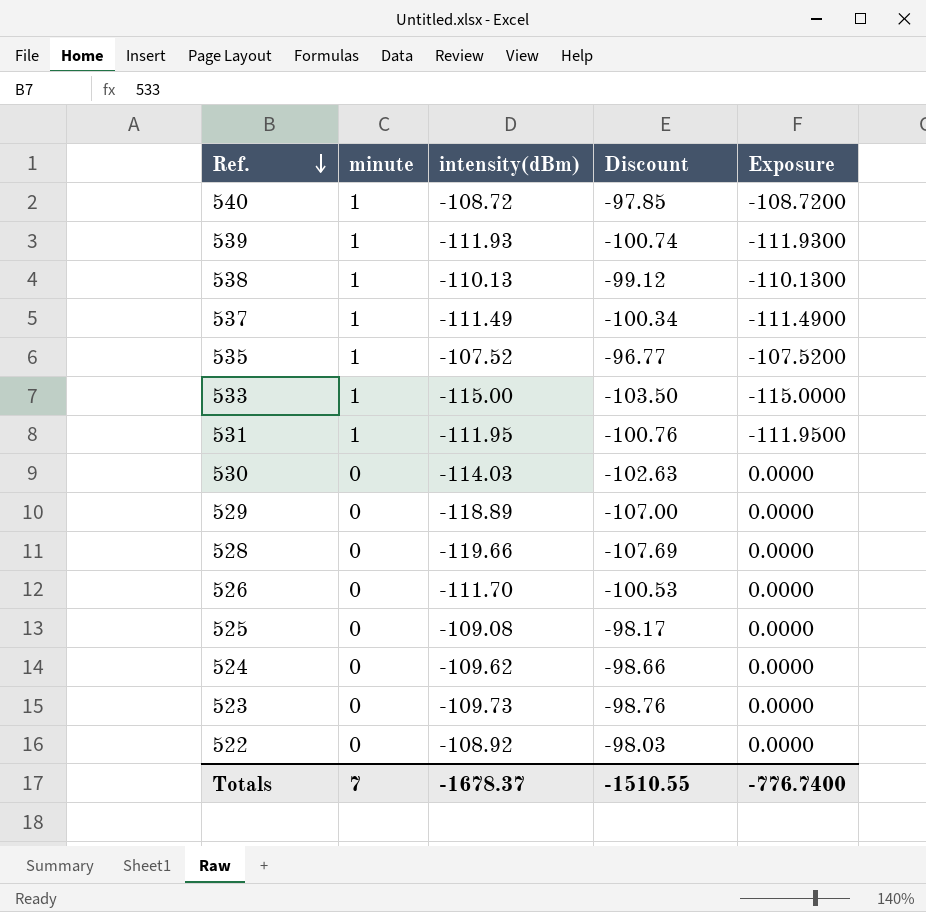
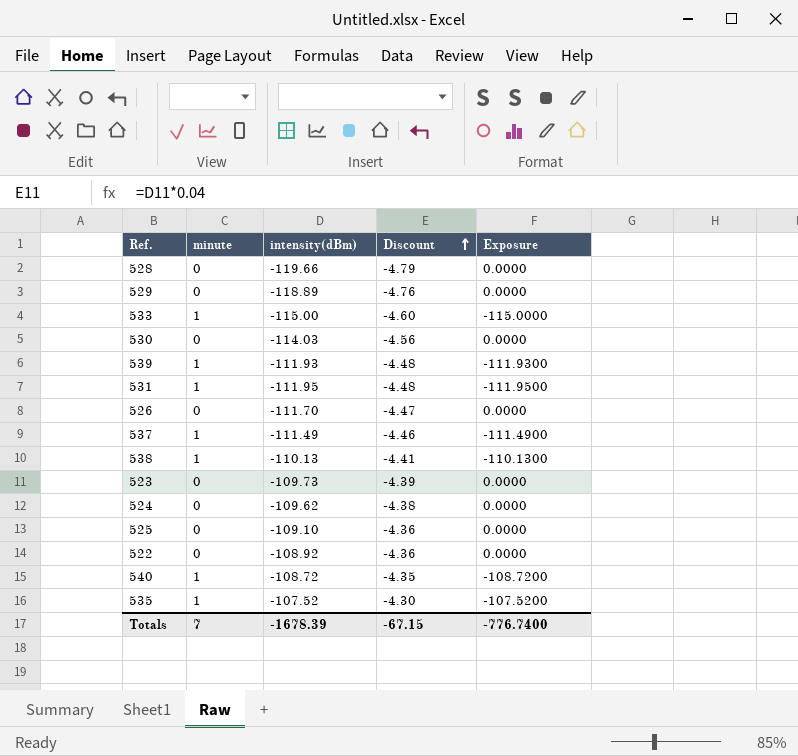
row order: Ref. descending -> Discount ascending
column Discount | formula: [intensity(dBm)] * 0.9 -> [intensity(dBm)] * 0.04
525 | intensity(dBm): -109.08 -> -109.10
Totals | intensity(dBm): -1678.37 -> -1678.39
Totals | Discount: -1510.55 -> -67.15

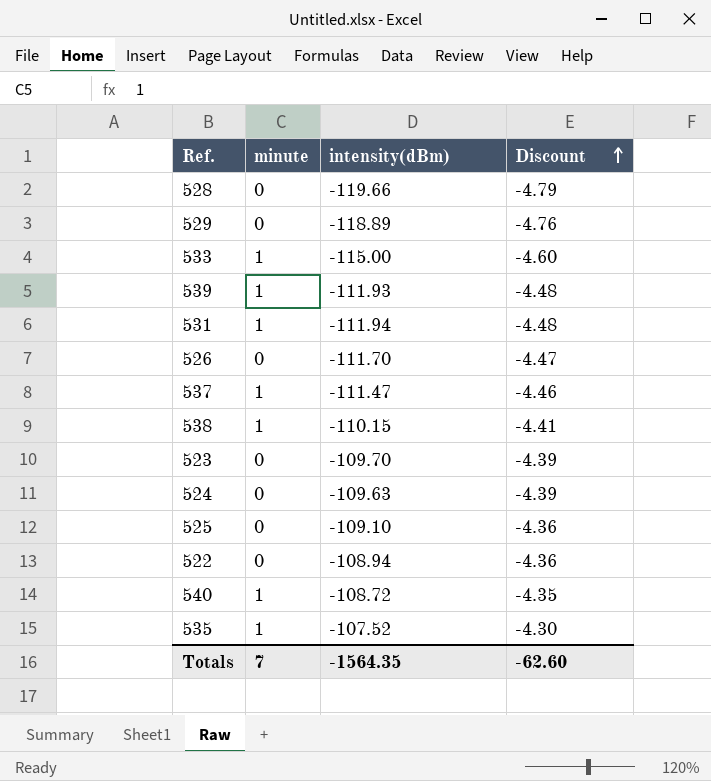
column Exposure | formula: [minute] * [intensity(dBm)] -> none
row 530: 0 | -114.03 | -4.56 | 0.0000 -> none
531 | intensity(dBm): -111.95 -> -111.94
537 | intensity(dBm): -111.49 -> -111.47
538 | intensity(dBm): -110.13 -> -110.15
523 | intensity(dBm): -109.73 -> -109.70
524 | intensity(dBm): -109.62 -> -109.63
524 | Discount: -4.38 -> -4.39
522 | intensity(dBm): -108.92 -> -108.94
Totals | intensity(dBm): -1678.39 -> -1564.35
Totals | Discount: -67.15 -> -62.60

